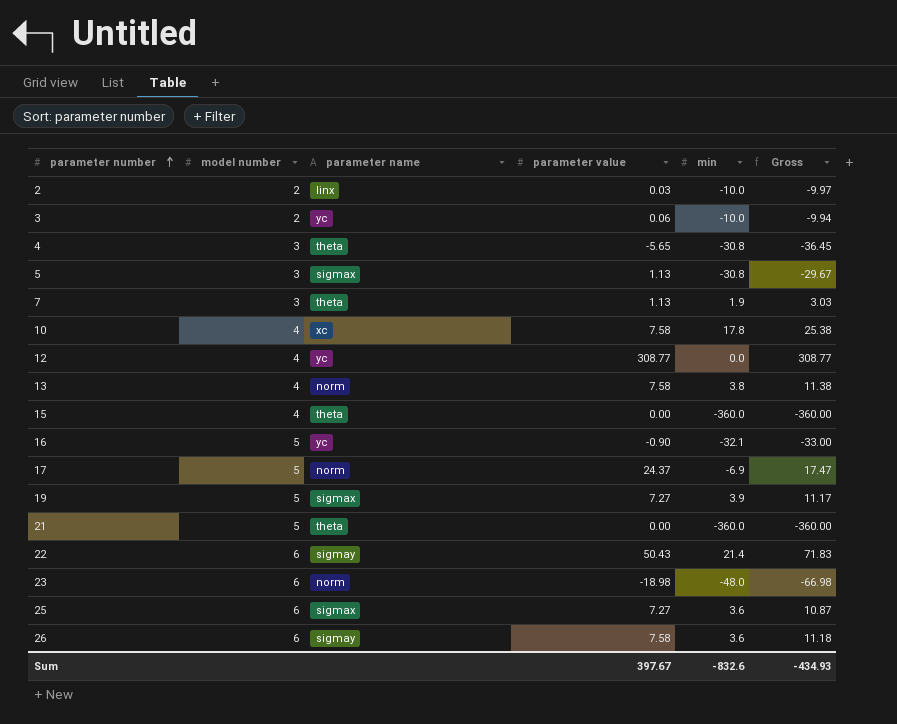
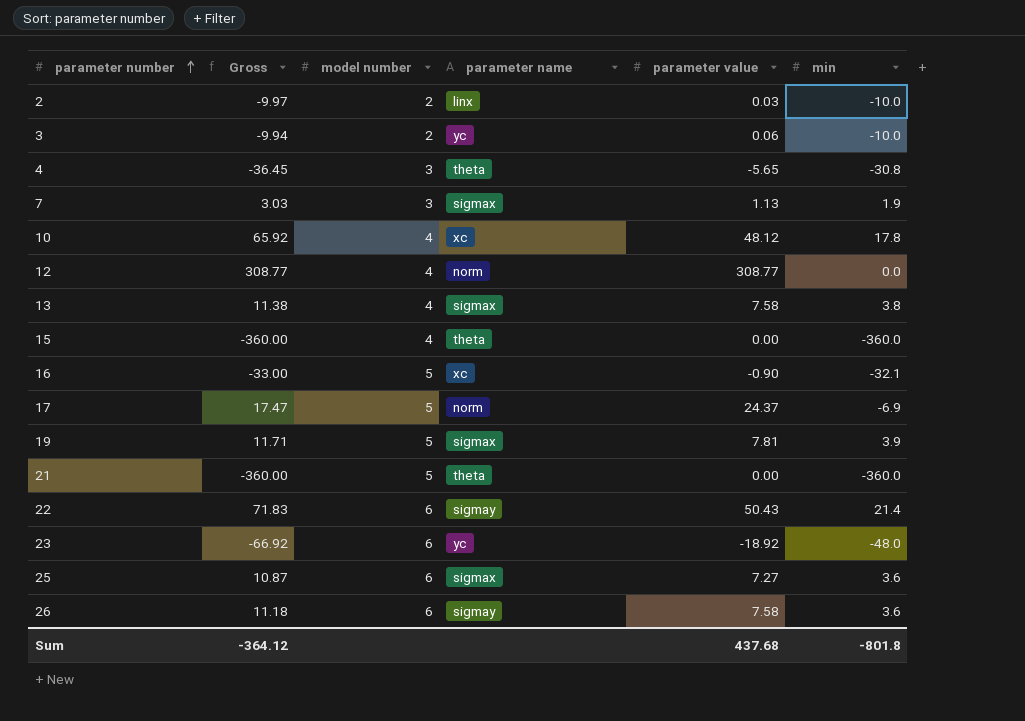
column Gross | position: 6 -> 2
row 5: 3 | sigmax | 1.13 | -30.8 | -29.67 -> none
7 | parameter name: theta -> sigmax
10 | Gross: 25.38 -> 65.92
10 | parameter value: 7.58 -> 48.12
12 | parameter name: yc -> norm
13 | parameter name: norm -> sigmax
16 | parameter name: yc -> xc
19 | Gross: 11.17 -> 11.71
19 | parameter value: 7.27 -> 7.81
23 | Gross: -66.98 -> -66.92
23 | parameter name: norm -> yc
23 | parameter value: -18.98 -> -18.92
Sum | Gross: -434.93 -> -364.12
Sum | parameter value: 397.67 -> 437.68
Sum | min: -832.6 -> -801.8

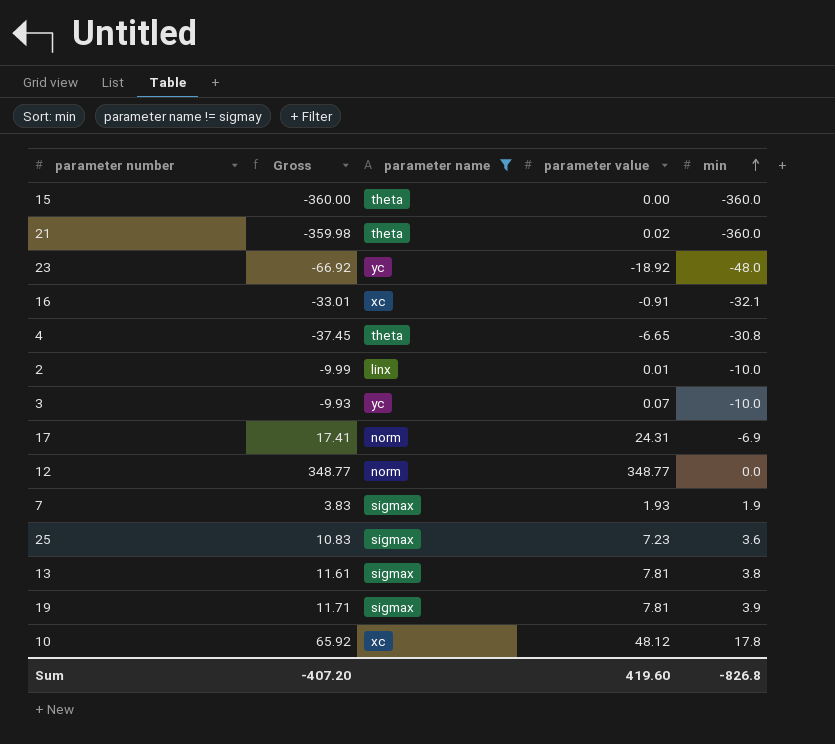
filter: none -> parameter name != sigmay
row order: parameter number ascending -> min ascending
column model number | position: 3 -> none
21 | Gross: -360.00 -> -359.98
21 | parameter value: 0.00 -> 0.02
16 | Gross: -33.00 -> -33.01
16 | parameter value: -0.90 -> -0.91
4 | Gross: -36.45 -> -37.45
4 | parameter value: -5.65 -> -6.65
2 | Gross: -9.97 -> -9.99
2 | parameter value: 0.03 -> 0.01
3 | Gross: -9.94 -> -9.93
3 | parameter value: 0.06 -> 0.07
17 | Gross: 17.47 -> 17.41
17 | parameter value: 24.37 -> 24.31
12 | Gross: 308.77 -> 348.77
12 | parameter value: 308.77 -> 348.77
7 | Gross: 3.03 -> 3.83
7 | parameter value: 1.13 -> 1.93
25 | Gross: 10.87 -> 10.83
25 | parameter value: 7.27 -> 7.23
13 | Gross: 11.38 -> 11.61
13 | parameter value: 7.58 -> 7.81
Sum | Gross: -364.12 -> -407.20
Sum | parameter value: 437.68 -> 419.60
Sum | min: -801.8 -> -826.8

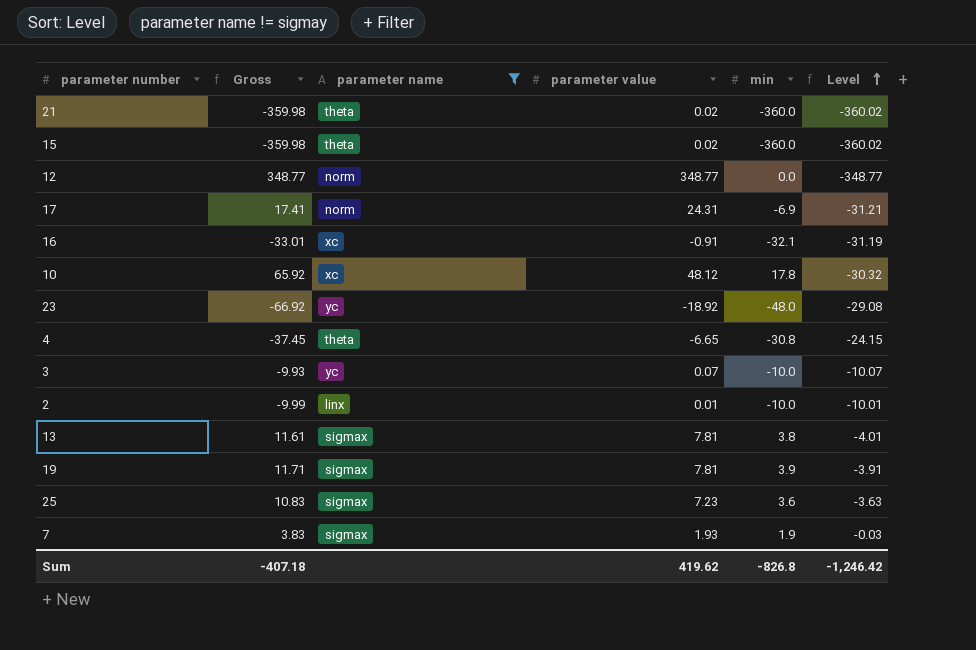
row order: min ascending -> Level ascending
column Level | formula: none -> [min] - [parameter value]
15 | Gross: -360.00 -> -359.98
15 | parameter value: 0.00 -> 0.02
Sum | Gross: -407.20 -> -407.18
Sum | parameter value: 419.60 -> 419.62

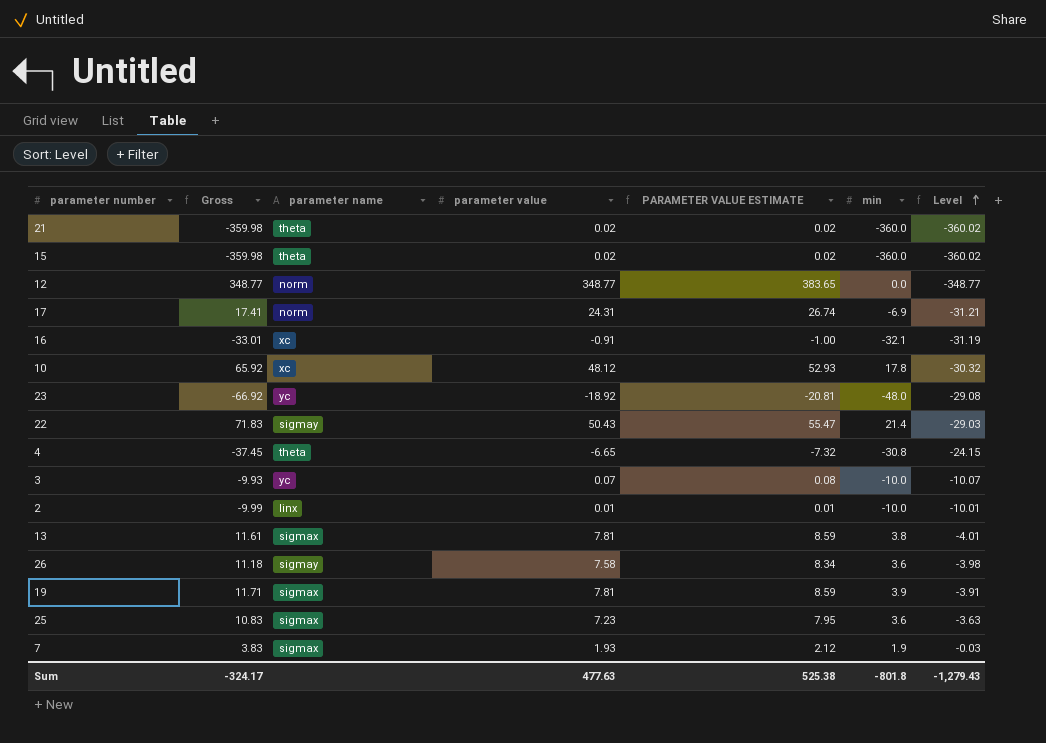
filter: parameter name != sigmay -> none
column PARAMETER VALUE ESTIMATE | formula: none -> [parameter value] * 1.1
Sum | Gross: -407.18 -> -324.17
Sum | parameter value: 419.62 -> 477.63
Sum | min: -826.8 -> -801.8
Sum | Level: -1,246.42 -> -1,279.43

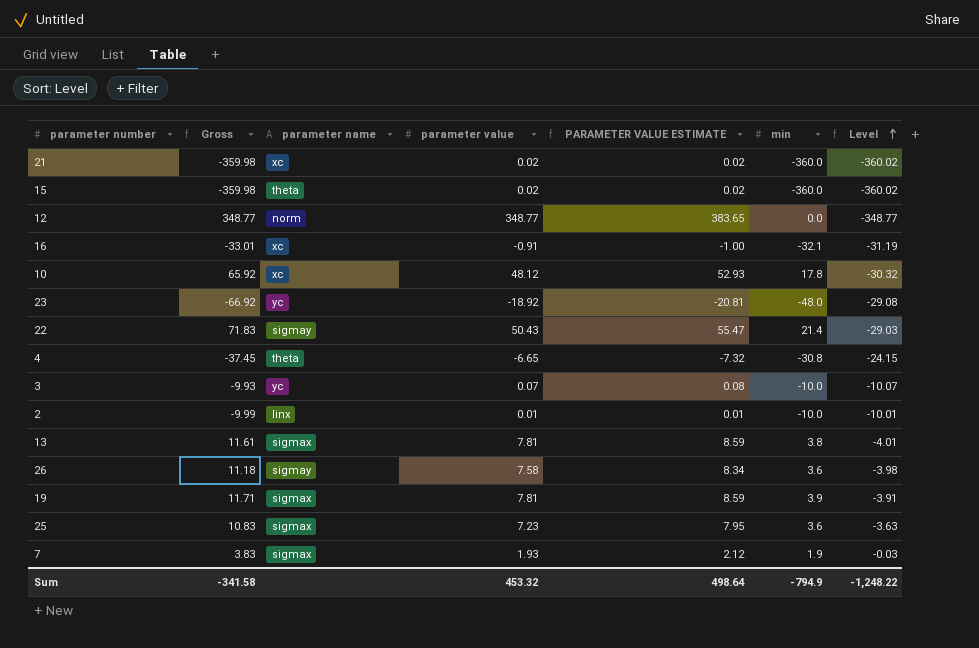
row 17: 17.41 | norm | 24.31 | 26.74 | -6.9 | -31.21 -> none
21 | parameter name: theta -> xc
Sum | Gross: -324.17 -> -341.58
Sum | parameter value: 477.63 -> 453.32
Sum | PARAMETER VALUE ESTIMATE: 525.38 -> 498.64
Sum | min: -801.8 -> -794.9
Sum | Level: -1,279.43 -> -1,248.22

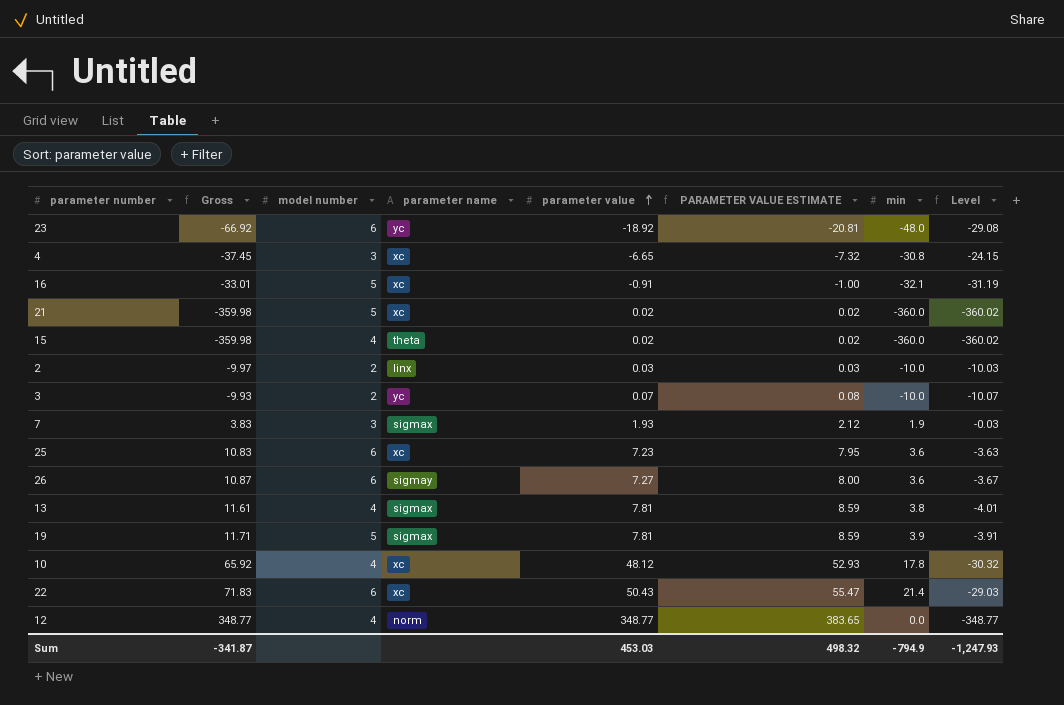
row order: Level ascending -> parameter value ascending
column model number | position: none -> 3
4 | parameter name: theta -> xc
2 | Gross: -9.99 -> -9.97
2 | parameter value: 0.01 -> 0.03
2 | PARAMETER VALUE ESTIMATE: 0.01 -> 0.03
2 | Level: -10.01 -> -10.03
25 | parameter name: sigmax -> xc
26 | Gross: 11.18 -> 10.87
26 | parameter value: 7.58 -> 7.27
26 | PARAMETER VALUE ESTIMATE: 8.34 -> 8.00
26 | Level: -3.98 -> -3.67
22 | parameter name: sigmay -> xc
Sum | Gross: -341.58 -> -341.87
Sum | parameter value: 453.32 -> 453.03
Sum | PARAMETER VALUE ESTIMATE: 498.64 -> 498.32
Sum | Level: -1,248.22 -> -1,247.93

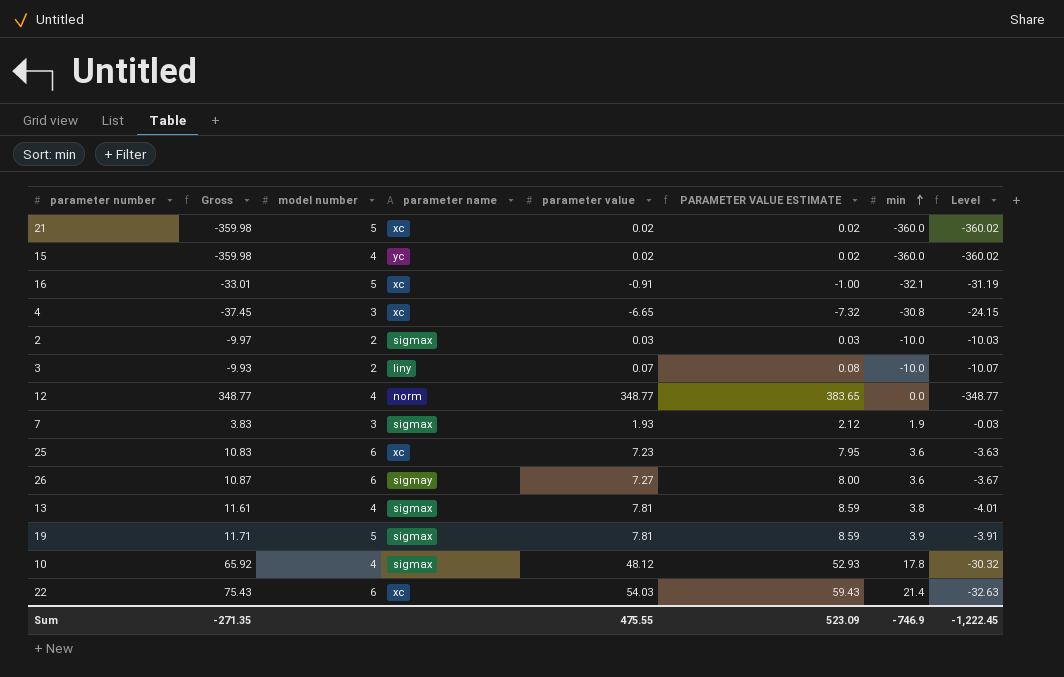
row order: parameter value ascending -> min ascending
row 23: -66.92 | 6 | yc | -18.92 | -20.81 | -48.0 | -29.08 -> none
15 | parameter name: theta -> yc
2 | parameter name: linx -> sigmax
3 | parameter name: yc -> liny
10 | parameter name: xc -> sigmax
22 | Gross: 71.83 -> 75.43
22 | parameter value: 50.43 -> 54.03
22 | PARAMETER VALUE ESTIMATE: 55.47 -> 59.43
22 | Level: -29.03 -> -32.63
Sum | Gross: -341.87 -> -271.35
Sum | parameter value: 453.03 -> 475.55
Sum | PARAMETER VALUE ESTIMATE: 498.32 -> 523.09
Sum | min: -794.9 -> -746.9
Sum | Level: -1,247.93 -> -1,222.45

